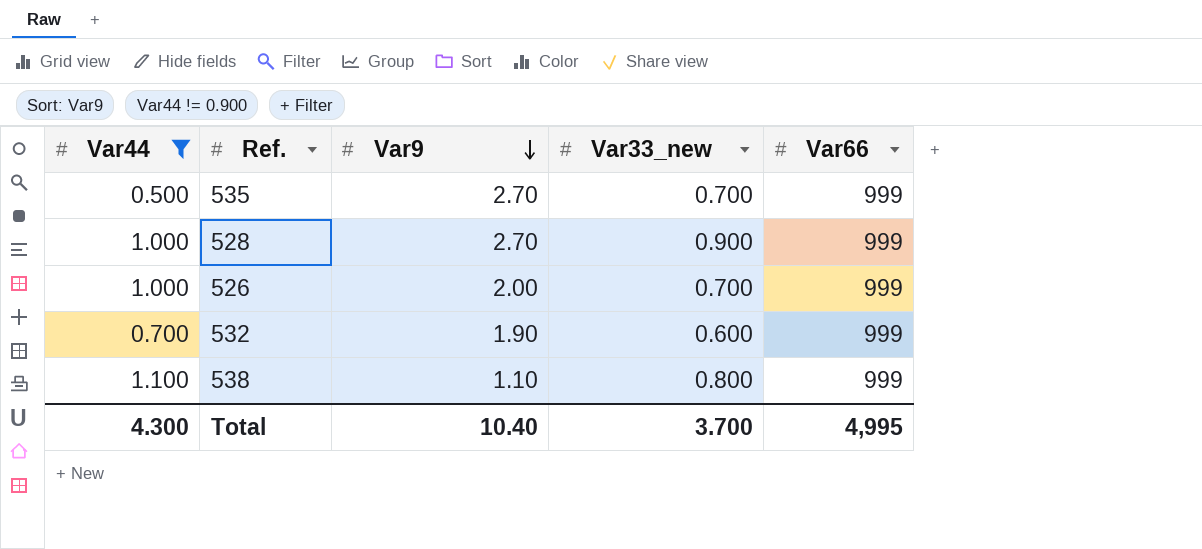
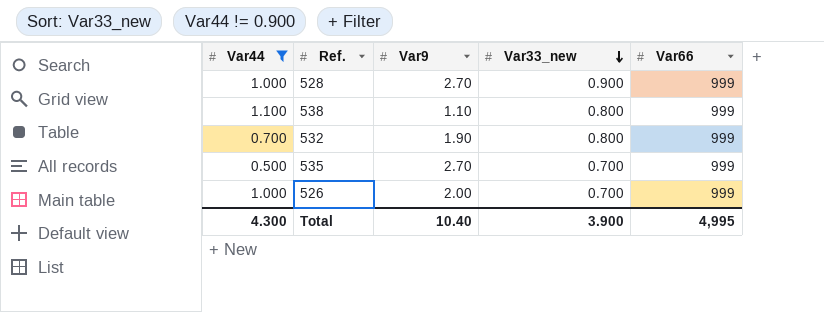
row order: Var9 descending -> Var33_new descending
532 | Var33_new: 0.600 -> 0.800
Total | Var33_new: 3.700 -> 3.900

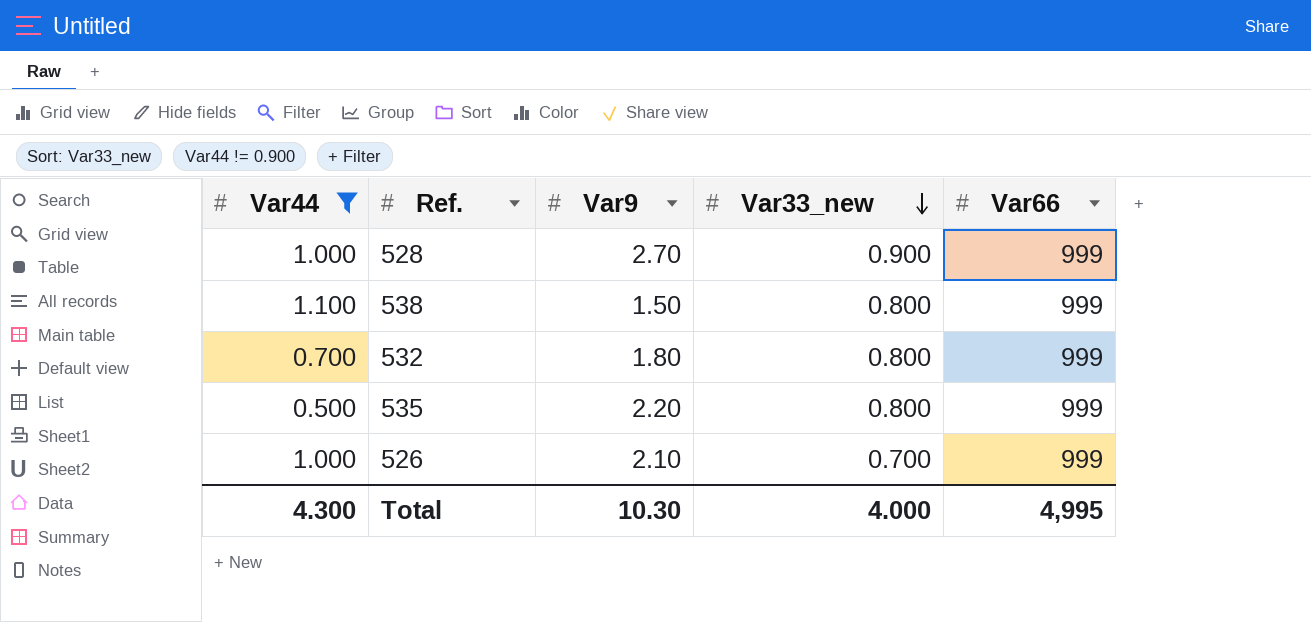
538 | Var9: 1.10 -> 1.50
532 | Var9: 1.90 -> 1.80
535 | Var9: 2.70 -> 2.20
535 | Var33_new: 0.700 -> 0.800
526 | Var9: 2.00 -> 2.10
Total | Var9: 10.40 -> 10.30
Total | Var33_new: 3.900 -> 4.000

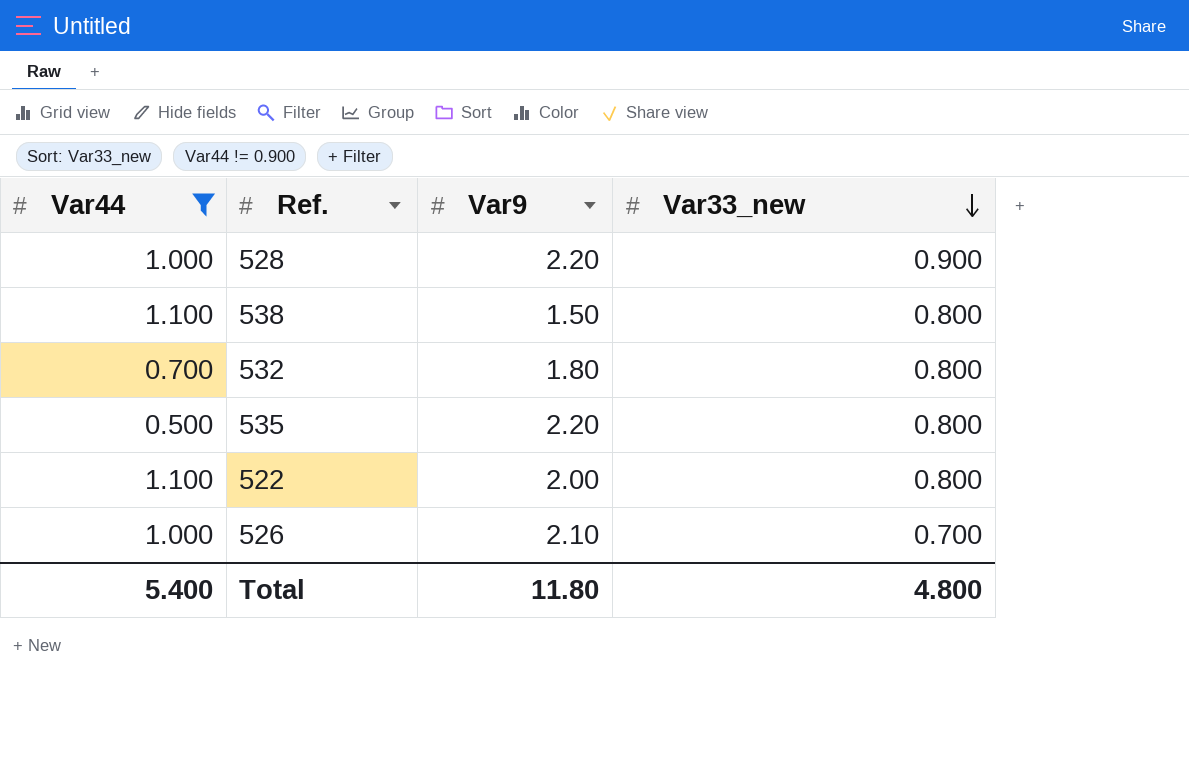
column Var66 | position: 5 -> none
528 | Var9: 2.70 -> 2.20
row 522: none -> 1.100 | 2.00 | 0.800
Total | Var44: 4.300 -> 5.400
Total | Var9: 10.30 -> 11.80
Total | Var33_new: 4.000 -> 4.800

